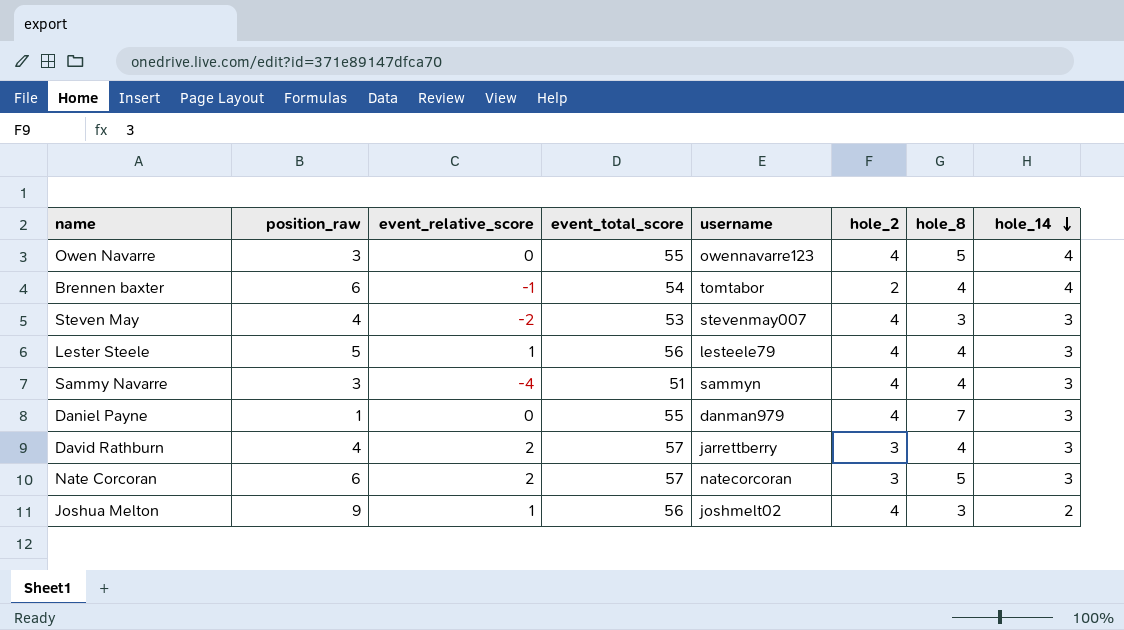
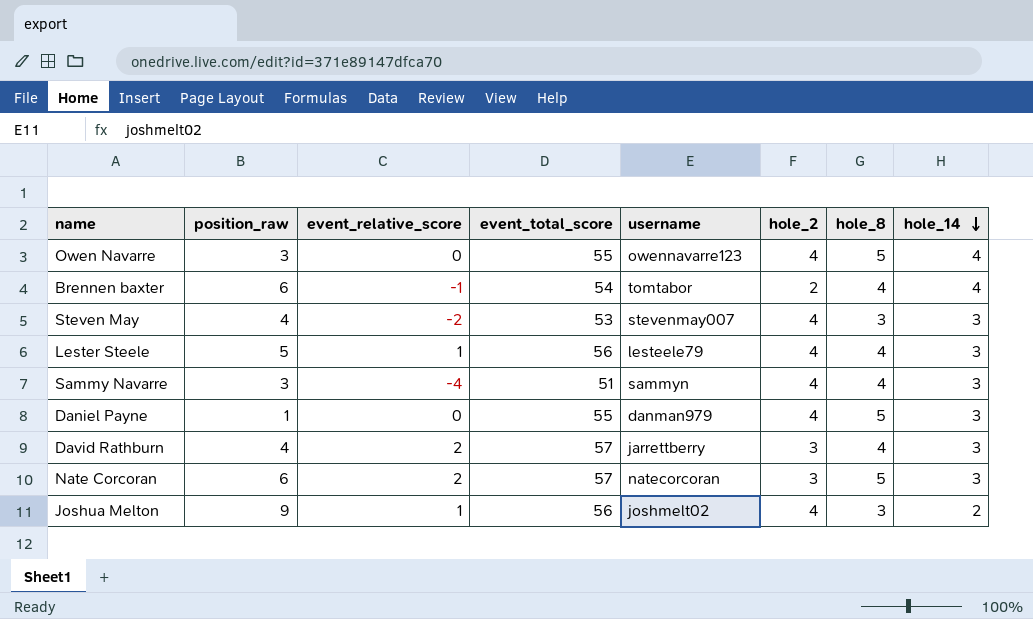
Daniel Payne | hole_8: 7 -> 5

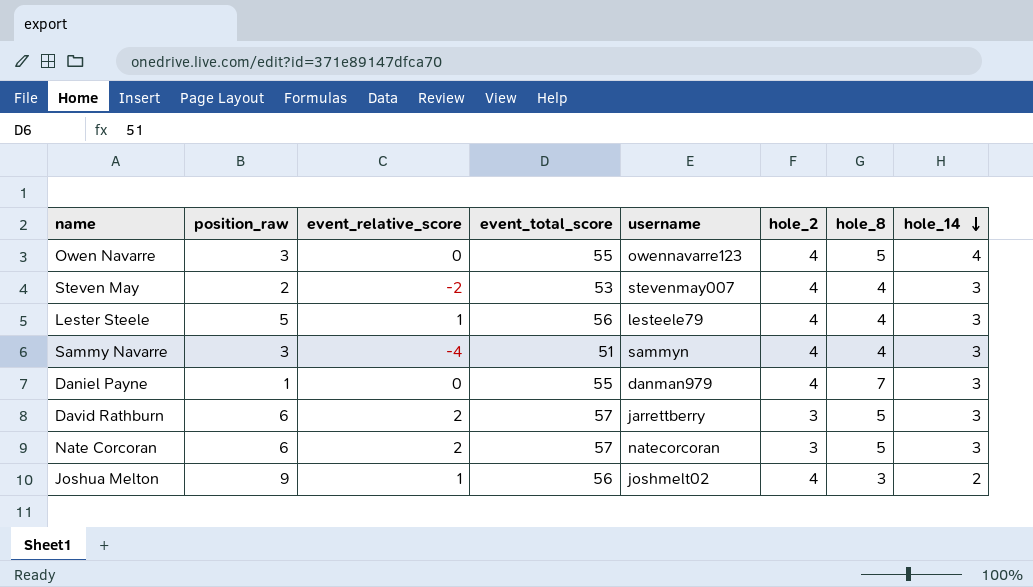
row Brennen baxter: 6 | -1 | 54 | tomtabor | 2 | 4 | 4 -> none
Steven May | position_raw: 4 -> 2
Steven May | hole_8: 3 -> 4
Daniel Payne | hole_8: 5 -> 7
David Rathburn | position_raw: 4 -> 6
David Rathburn | hole_8: 4 -> 5

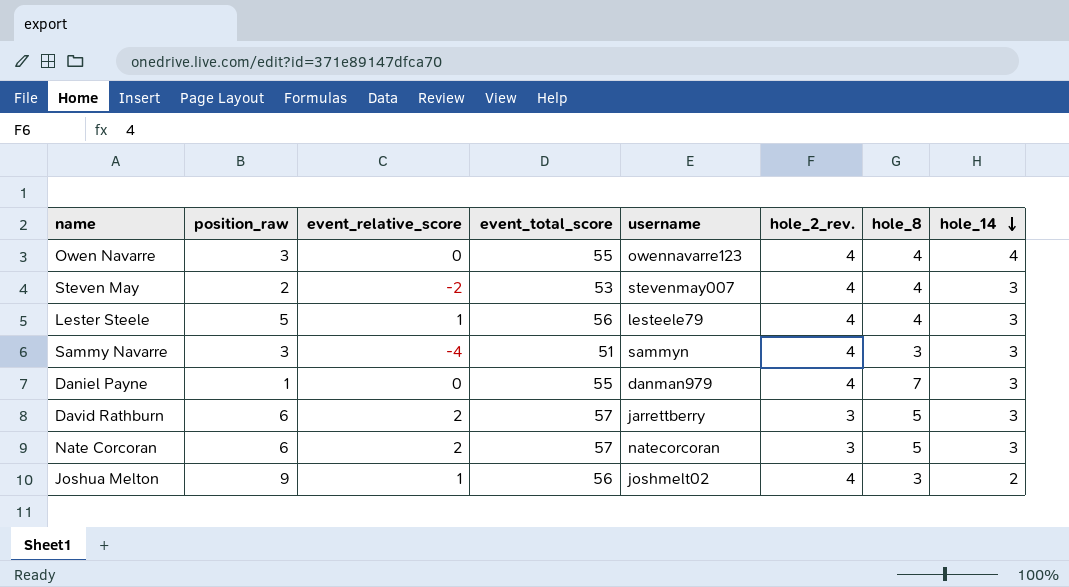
column name: hole_2 -> hole_2_rev.
Owen Navarre | hole_8: 5 -> 4
Sammy Navarre | hole_8: 4 -> 3

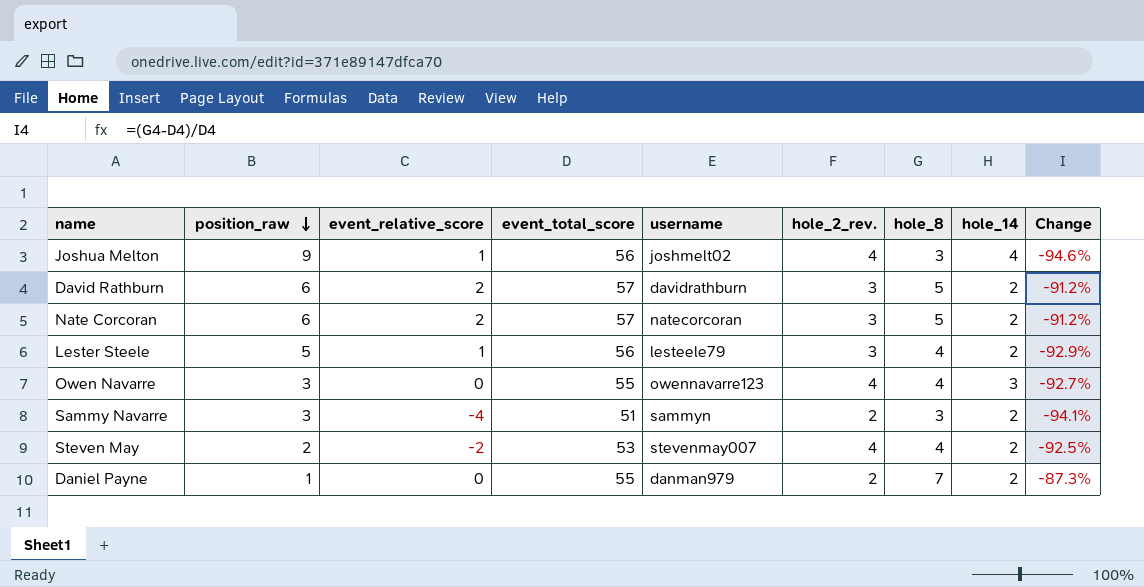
row order: hole_14 descending -> position_raw descending
column Change | formula: none -> ([hole_8] - [event_total_score]) / [event_total_score]
Joshua Melton | hole_14: 2 -> 4
David Rathburn | username: jarrettberry -> davidrathburn
David Rathburn | hole_14: 3 -> 2
Nate Corcoran | hole_14: 3 -> 2
Lester Steele | hole_2_rev.: 4 -> 3
Lester Steele | hole_14: 3 -> 2
Owen Navarre | hole_14: 4 -> 3
Sammy Navarre | hole_2_rev.: 4 -> 2
Sammy Navarre | hole_14: 3 -> 2
Steven May | hole_14: 3 -> 2
Daniel Payne | hole_2_rev.: 4 -> 2
Daniel Payne | hole_14: 3 -> 2

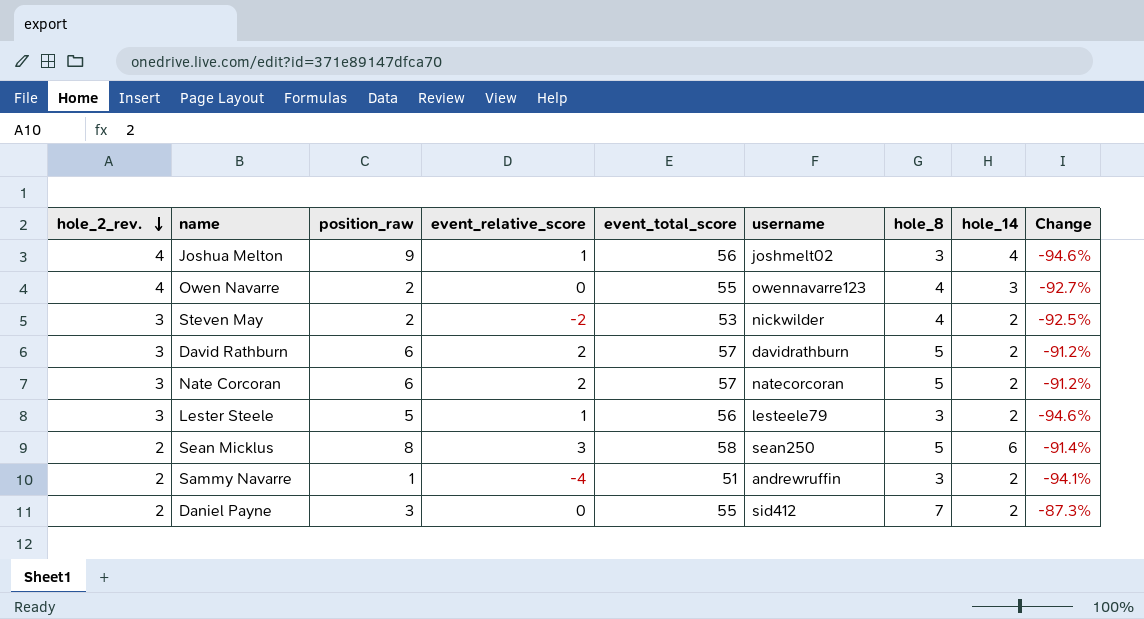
row order: position_raw descending -> hole_2_rev. descending
column hole_2_rev. | position: 6 -> 1
Owen Navarre | position_raw: 3 -> 2
Steven May | hole_2_rev.: 4 -> 3
Steven May | username: stevenmay007 -> nickwilder
Lester Steele | hole_8: 4 -> 3
Lester Steele | Change: -92.9% -> -94.6%
row Sean Micklus: none -> 2 | 8 | 3 | 58 | sean250 | 5 | 6 | -91.4%
Sammy Navarre | position_raw: 3 -> 1
Sammy Navarre | username: sammyn -> andrewruffin
Daniel Payne | position_raw: 1 -> 3
Daniel Payne | username: danman979 -> sid412

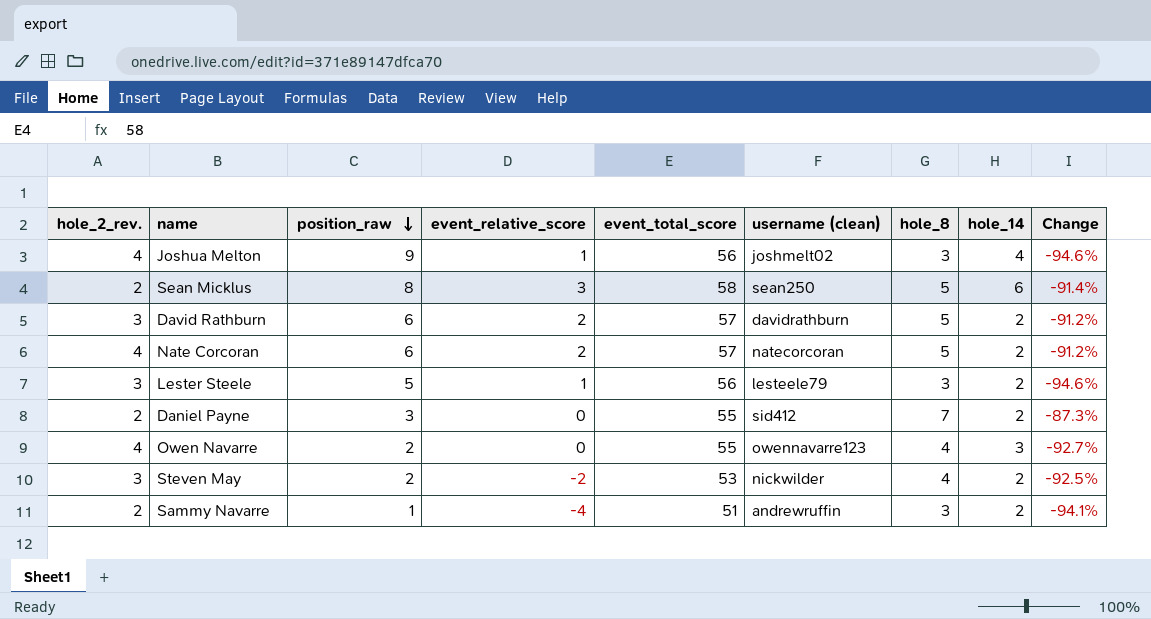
row order: hole_2_rev. descending -> position_raw descending
column name: username -> username (clean)
Nate Corcoran | hole_2_rev.: 3 -> 4

